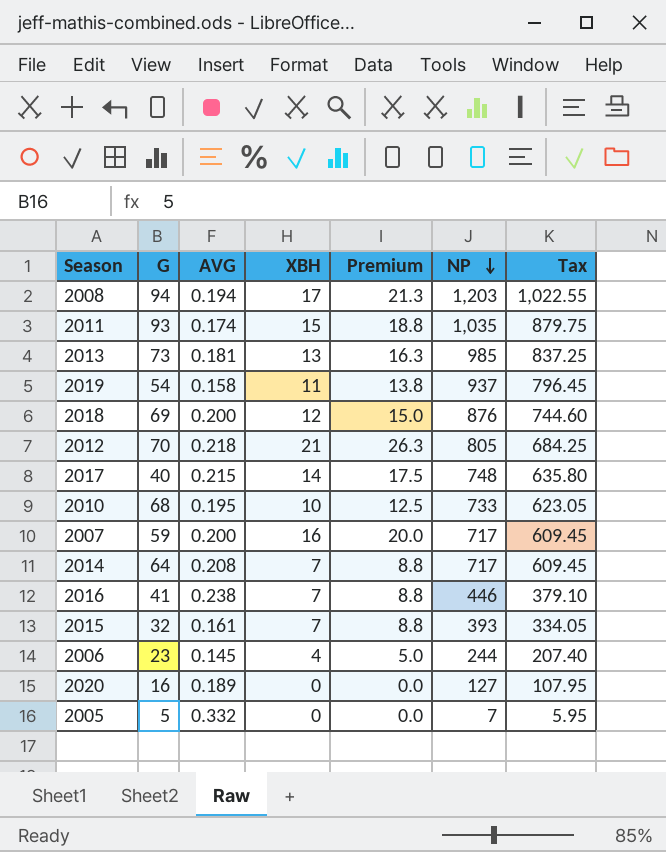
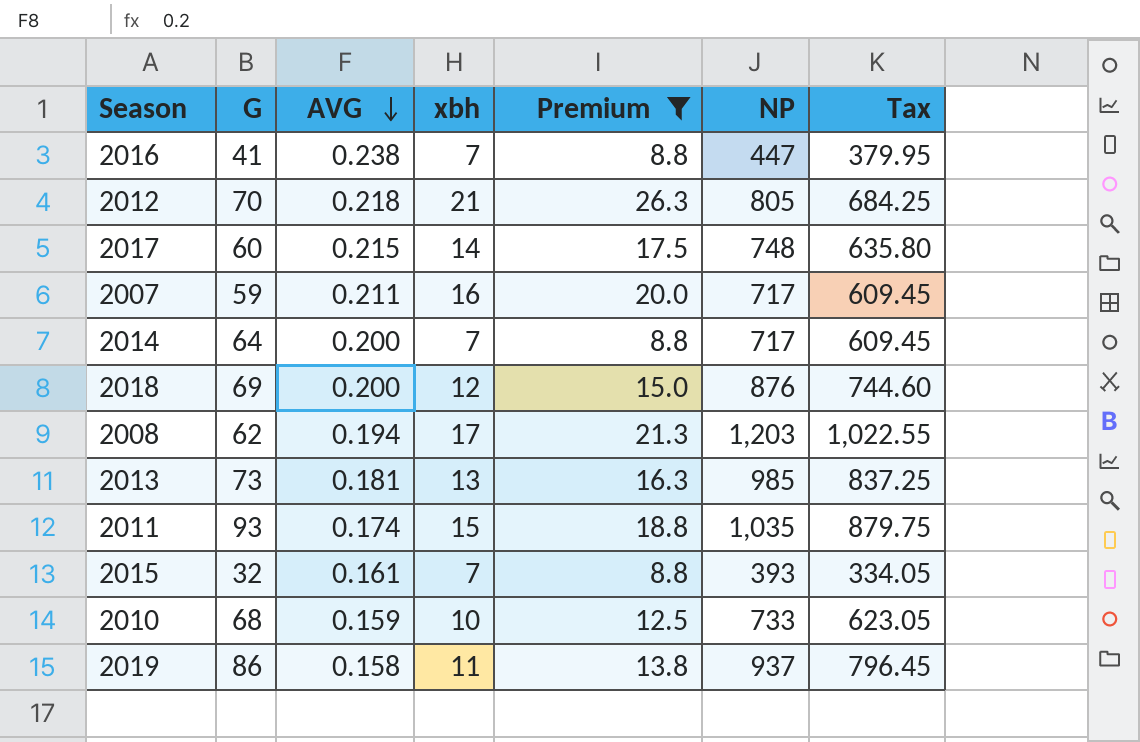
filter: none -> Premium >= 8.8
row order: NP descending -> AVG descending
column name: XBH -> xbh
2016 | NP: 446 -> 447
2016 | Tax: 379.10 -> 379.95
2017 | G: 40 -> 60
2007 | AVG: 0.200 -> 0.211
2014 | AVG: 0.208 -> 0.200
2008 | G: 94 -> 62
2010 | AVG: 0.195 -> 0.159
2019 | G: 54 -> 86

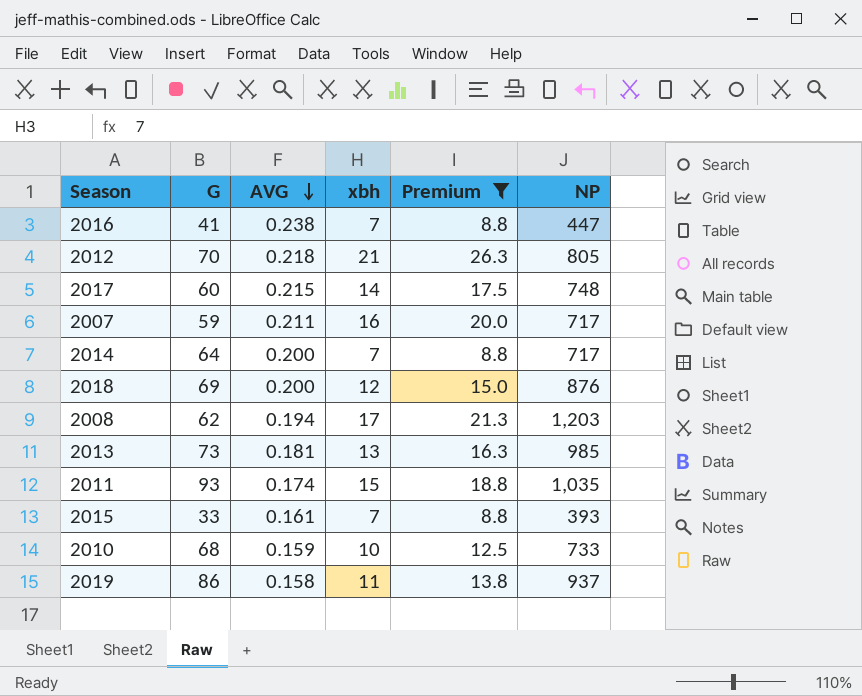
column Tax | formula: [NP] * 0.85 -> none
2015 | G: 32 -> 33

